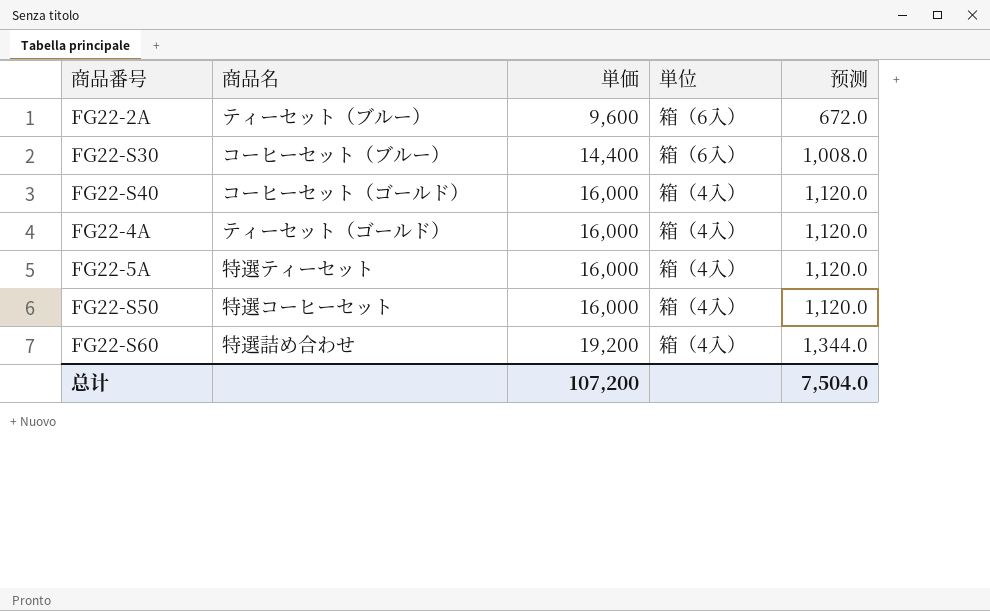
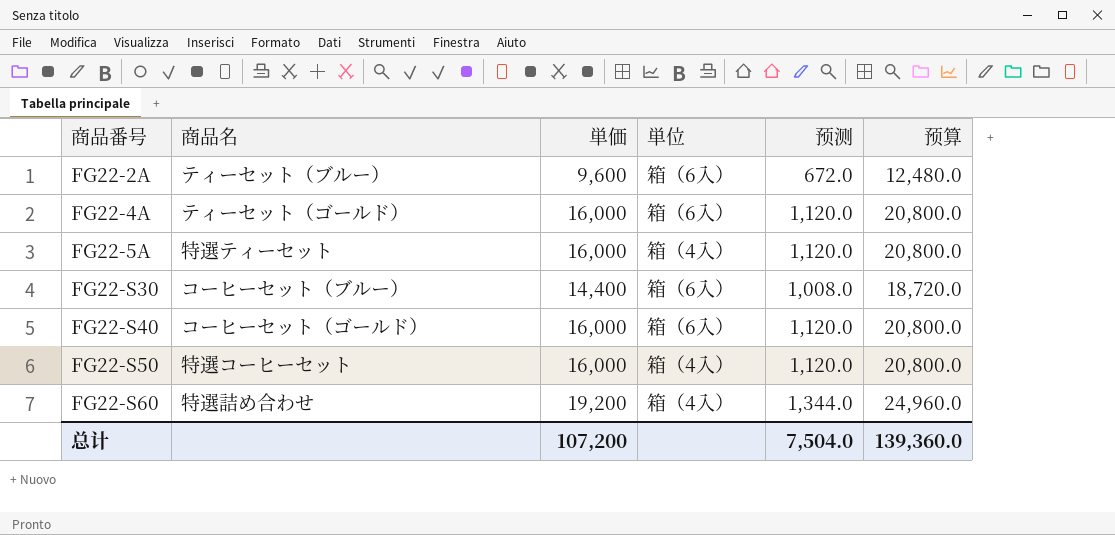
row order: 単価 ascending -> 商品番号 ascending
column 预算 | formula: none -> [単価] * 1.3
FG22-4A | 単位: 箱（4入） -> 箱（6入）
FG22-S40 | 単位: 箱（4入） -> 箱（6入）

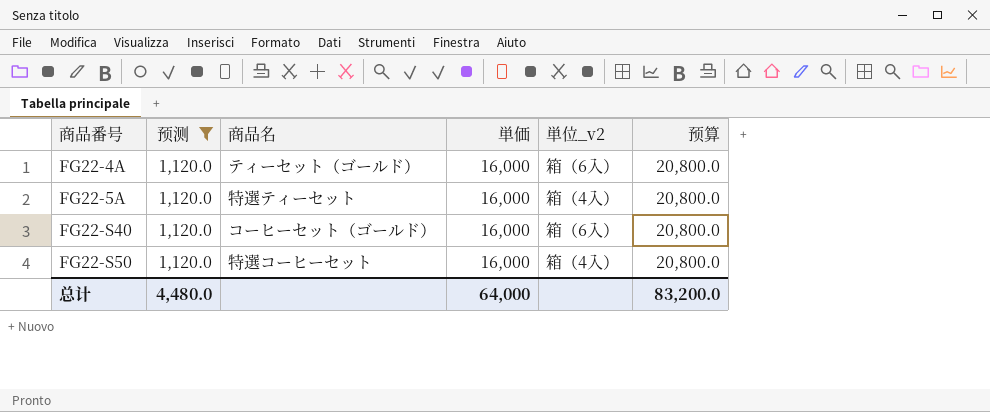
filter: none -> 预测 = 1,120.0
column 预测 | position: 5 -> 2
column name: 単位 -> 単位_v2
总计 | 预测: 7,504.0 -> 4,480.0
总计 | 単価: 107,200 -> 64,000
总计 | 预算: 139,360.0 -> 83,200.0

